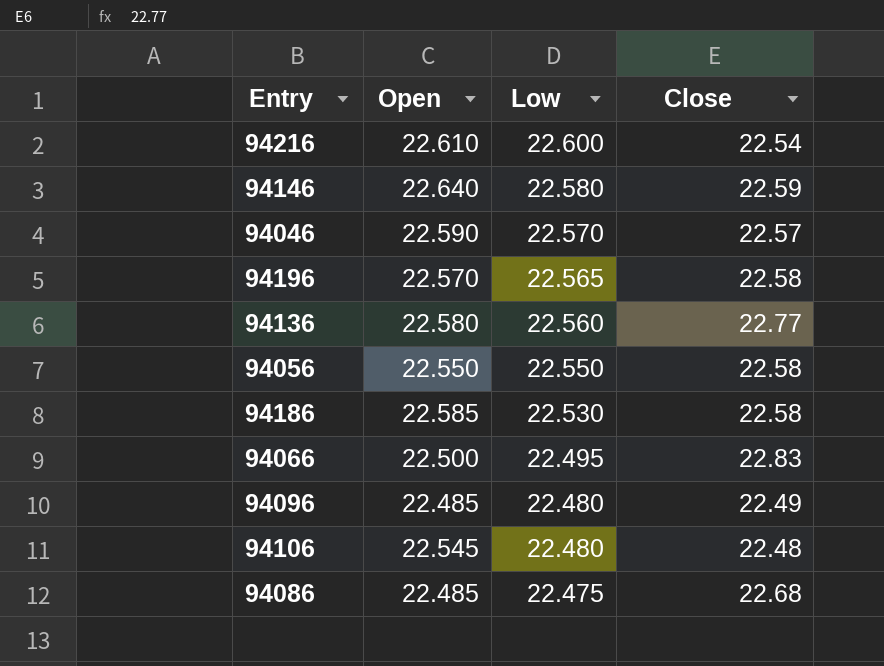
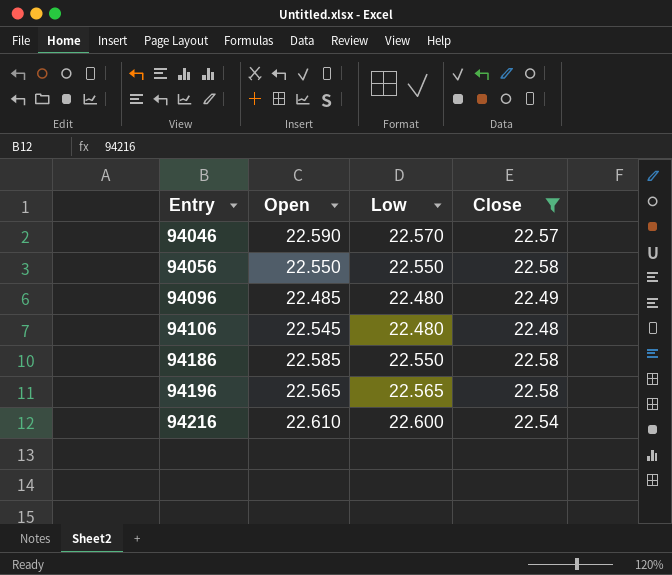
filter: none -> Close <= 22.58
row order: Low descending -> Entry ascending
94186 | Low: 22.530 -> 22.550
94196 | Open: 22.570 -> 22.565

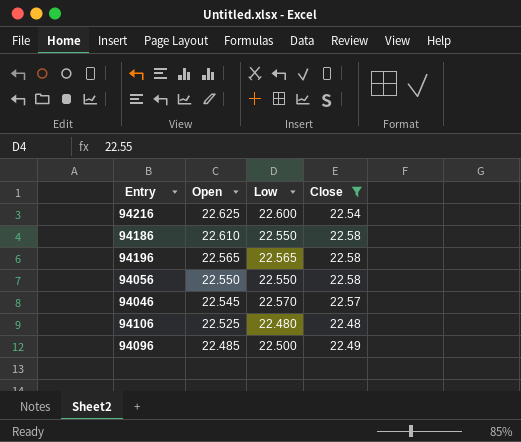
row order: Entry ascending -> Open descending
94216 | Open: 22.610 -> 22.625
94186 | Open: 22.585 -> 22.610
94046 | Open: 22.590 -> 22.545
94106 | Open: 22.545 -> 22.525
94096 | Low: 22.480 -> 22.500

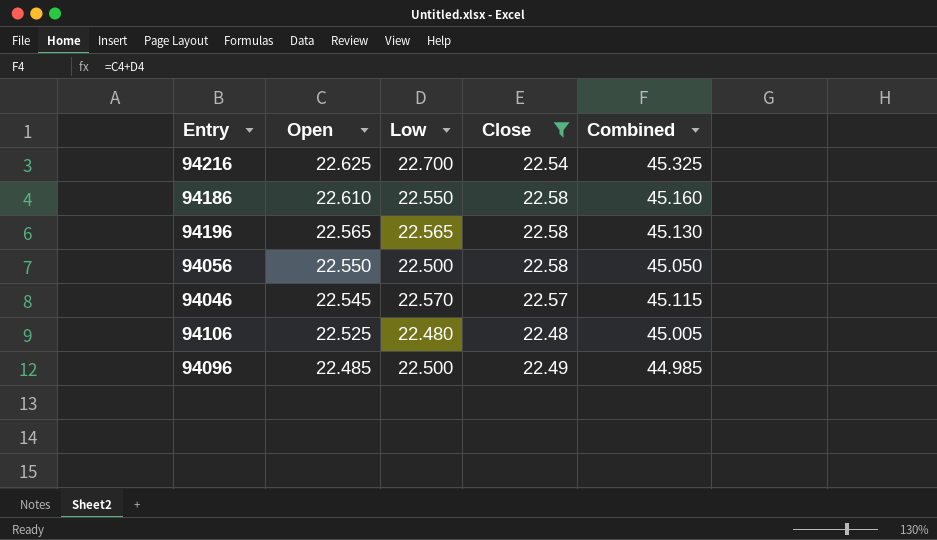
column Combined | formula: none -> [Open] + [Low]
94216 | Low: 22.600 -> 22.700
94056 | Low: 22.550 -> 22.500

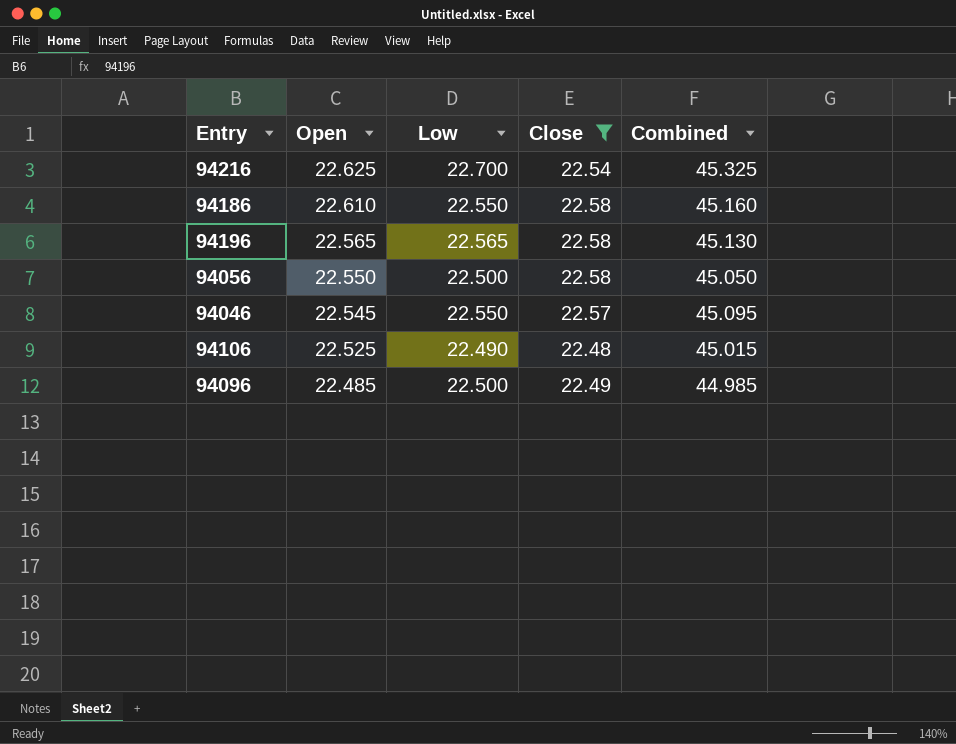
94046 | Low: 22.570 -> 22.550
94046 | Combined: 45.115 -> 45.095
94106 | Low: 22.480 -> 22.490
94106 | Combined: 45.005 -> 45.015

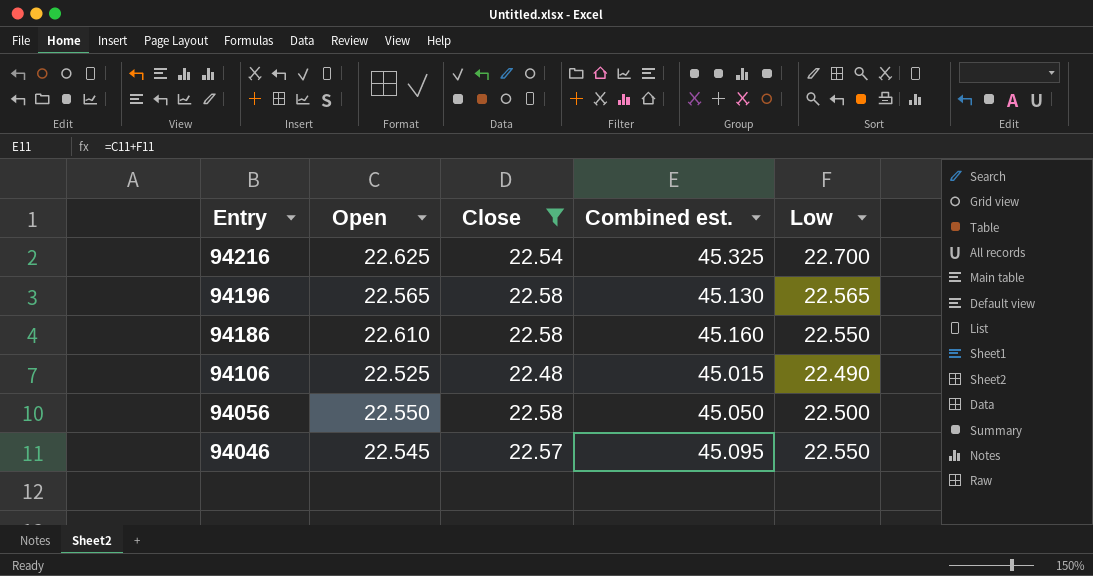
row order: Open descending -> Entry descending
column name: Combined -> Combined est.
column Low | position: 3 -> 5
row 94096: 22.485 | 22.500 | 22.49 | 44.985 -> none

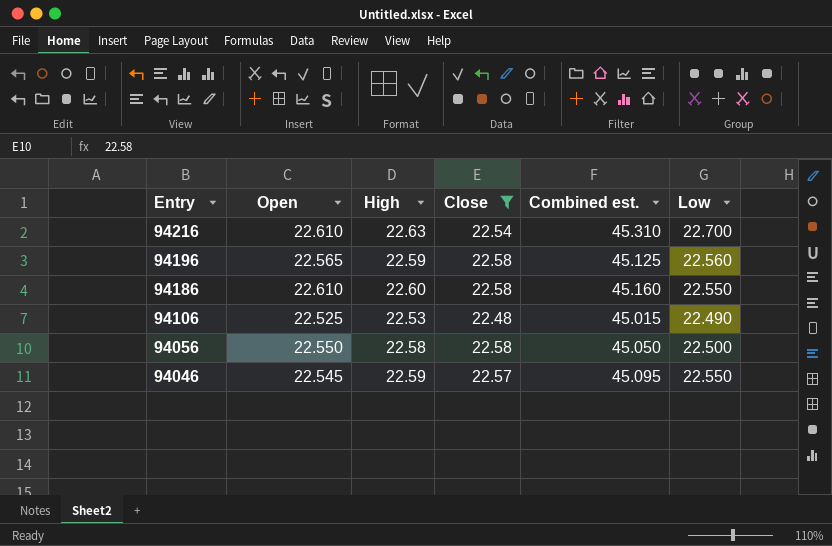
column High | position: none -> 3
94216 | Open: 22.625 -> 22.610
94216 | Combined est.: 45.325 -> 45.310
94196 | Combined est.: 45.130 -> 45.125
94196 | Low: 22.565 -> 22.560

